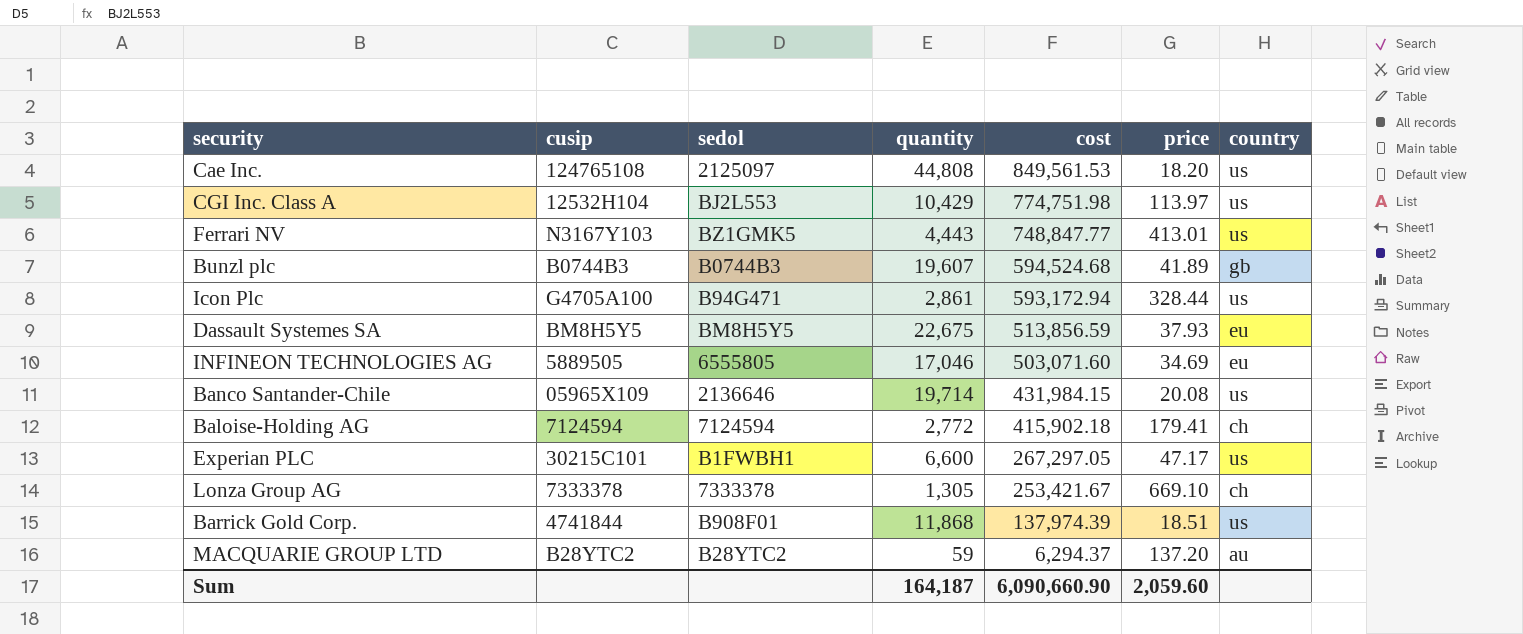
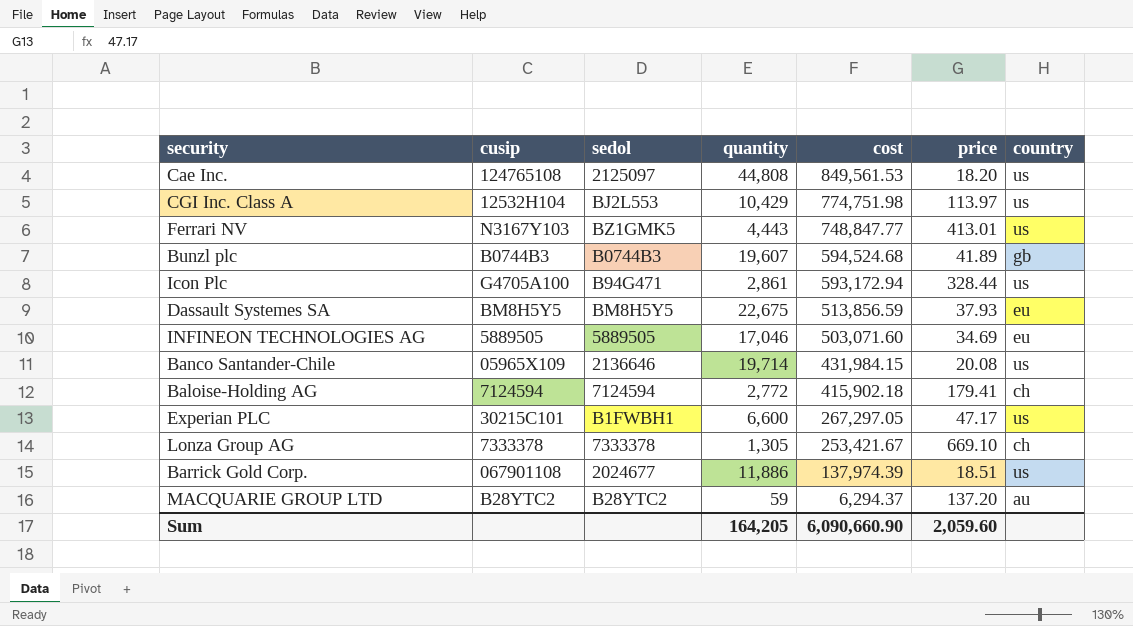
INFINEON TECHNOLOGIES AG | sedol: 6555805 -> 5889505
Barrick Gold Corp. | cusip: 4741844 -> 067901108
Barrick Gold Corp. | sedol: B908F01 -> 2024677
Barrick Gold Corp. | quantity: 11,868 -> 11,886
Sum | quantity: 164,187 -> 164,205

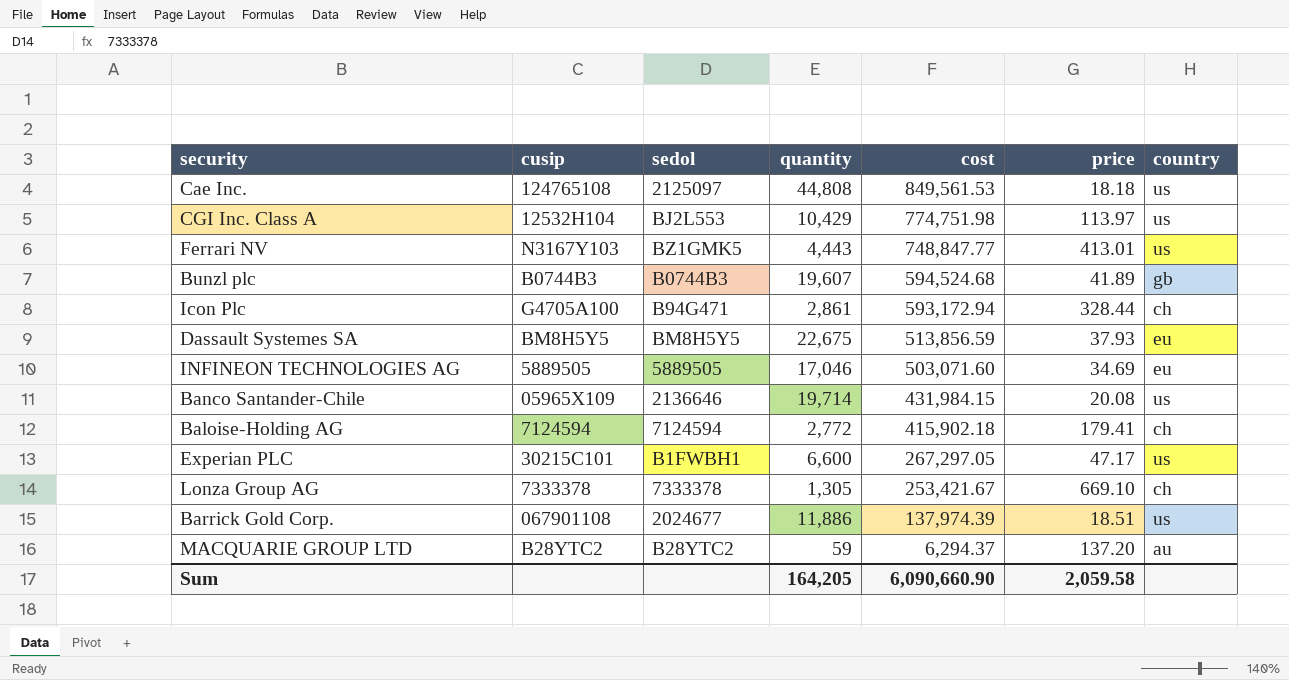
Cae Inc. | price: 18.20 -> 18.18
Icon Plc | country: us -> ch
Sum | price: 2,059.60 -> 2,059.58

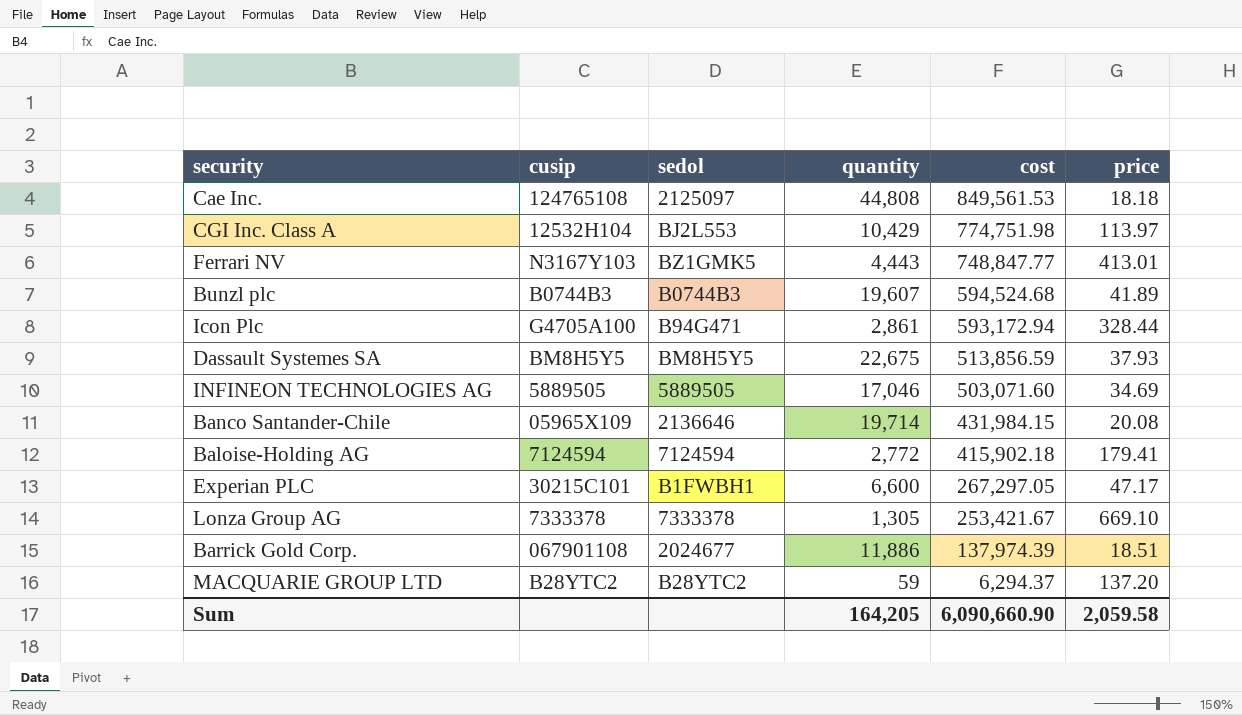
column country | position: 7 -> none

